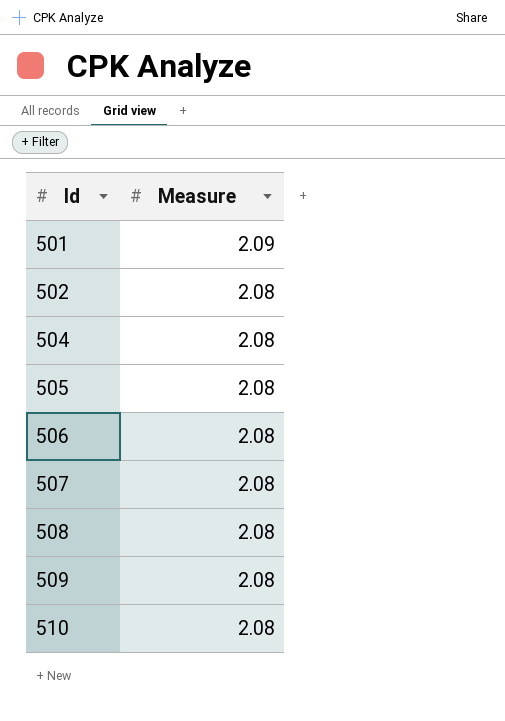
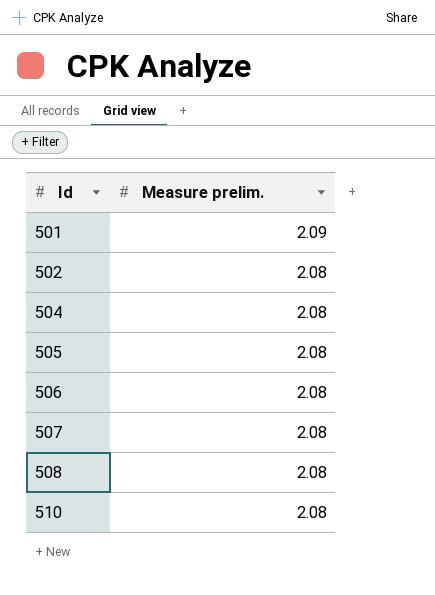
column name: Measure -> Measure prelim.
row 509: 2.08 -> none

